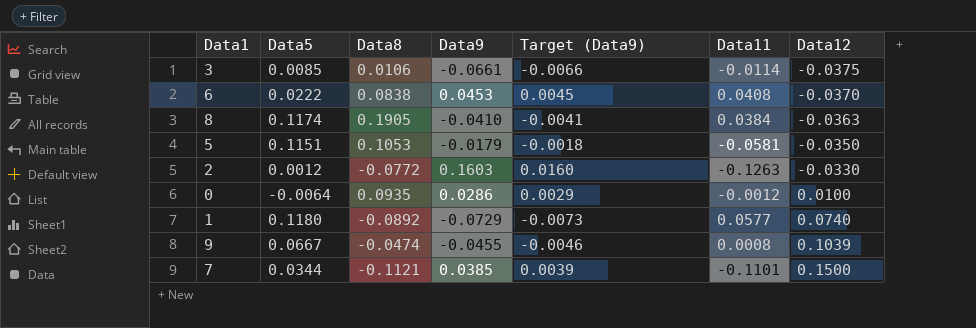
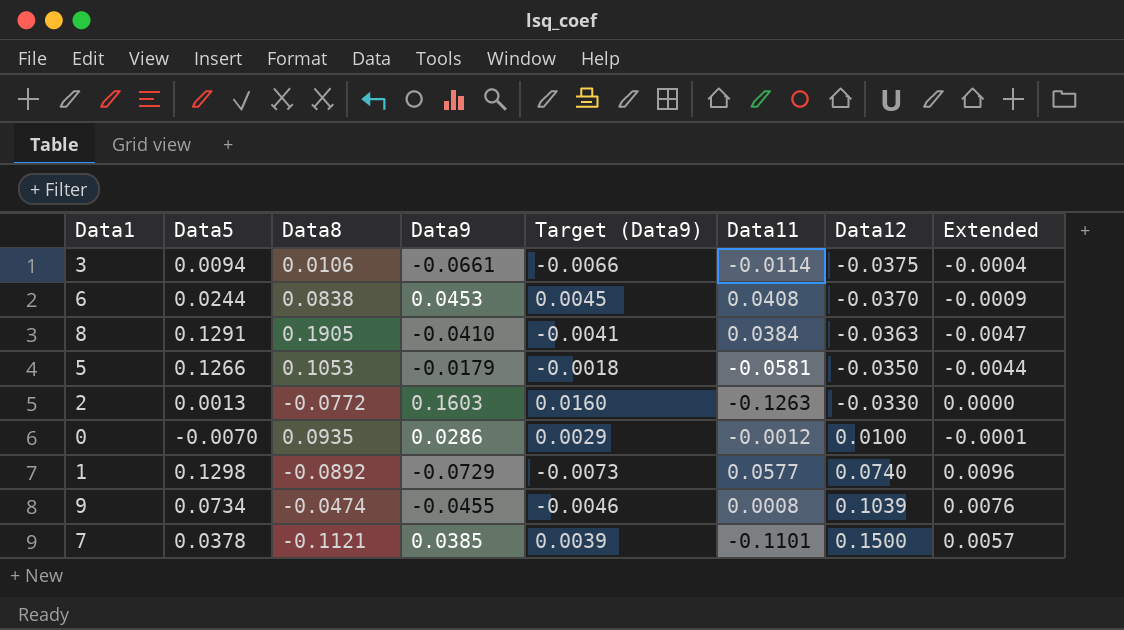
column Extended | formula: none -> [Data5] * [Data12]
3 | Data5: 0.0085 -> 0.0094
6 | Data5: 0.0222 -> 0.0244
8 | Data5: 0.1174 -> 0.1291
5 | Data5: 0.1151 -> 0.1266
2 | Data5: 0.0012 -> 0.0013
0 | Data5: -0.0064 -> -0.0070
1 | Data5: 0.1180 -> 0.1298
9 | Data5: 0.0667 -> 0.0734
7 | Data5: 0.0344 -> 0.0378

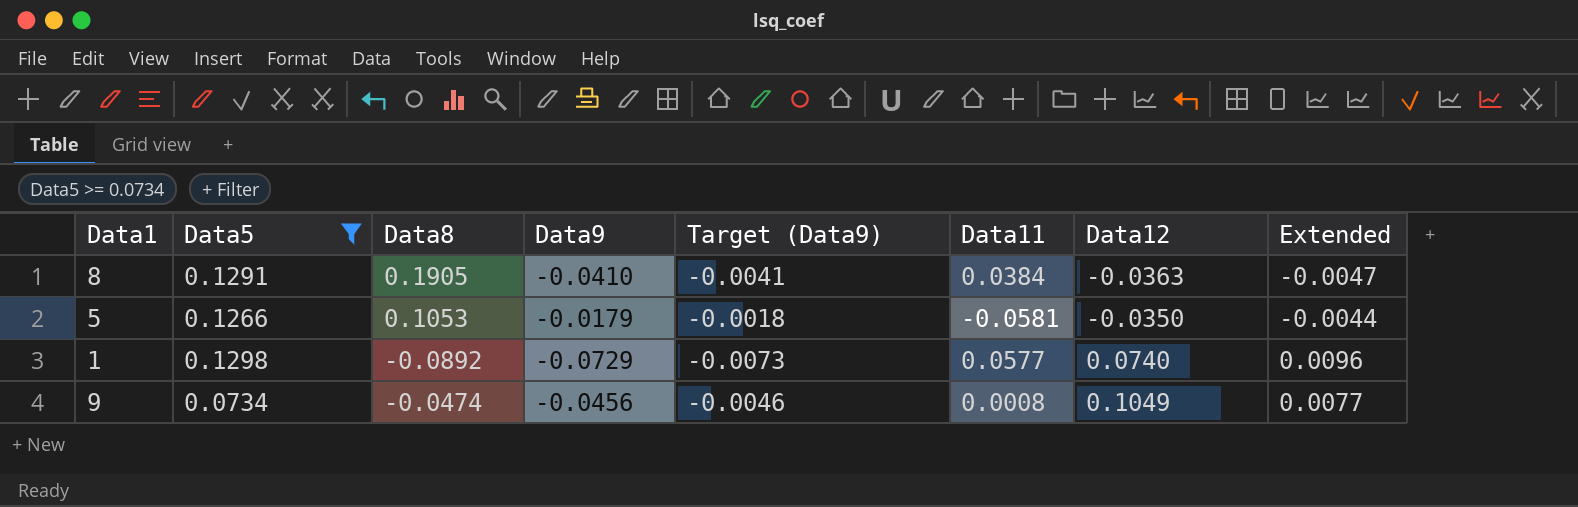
filter: none -> Data5 >= 0.0734
9 | Data9: -0.0455 -> -0.0456
9 | Data12: 0.1039 -> 0.1049
9 | Extended: 0.0076 -> 0.0077

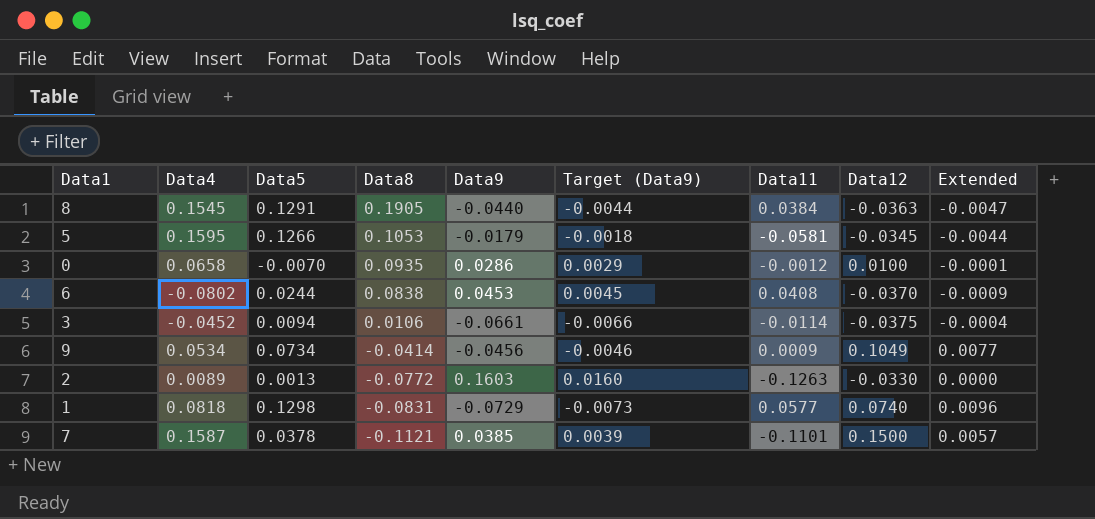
filter: Data5 >= 0.0734 -> none
row order: Data12 ascending -> Data8 descending
column Data4 | position: none -> 2
8 | Data9: -0.0410 -> -0.0440
8 | Target (Data9): -0.0041 -> -0.0044
5 | Data12: -0.0350 -> -0.0345
9 | Data8: -0.0474 -> -0.0414
9 | Data11: 0.0008 -> 0.0009
1 | Data8: -0.0892 -> -0.0831

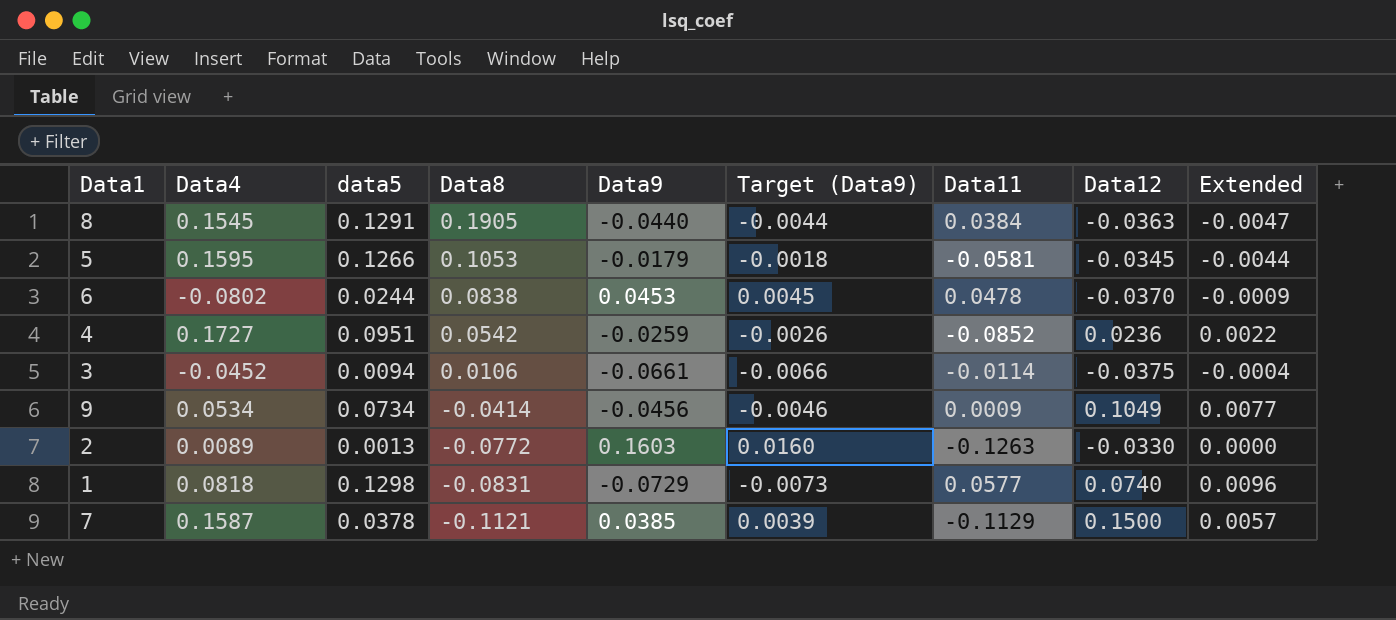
column name: Data5 -> data5
row 0: 0.0658 | -0.0070 | 0.0935 | 0.0286 | 0.0029 | -0.0012 | 0.0100 | -0.0001 -> none
6 | Data11: 0.0408 -> 0.0478
row 4: none -> 0.1727 | 0.0951 | 0.0542 | -0.0259 | -0.0026 | -0.0852 | 0.0236 | 0.0022
7 | Data11: -0.1101 -> -0.1129

